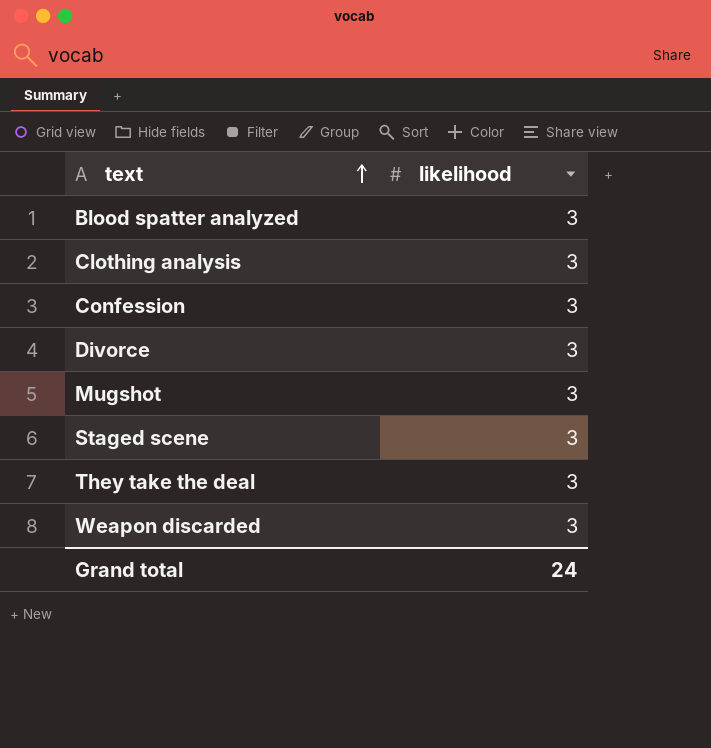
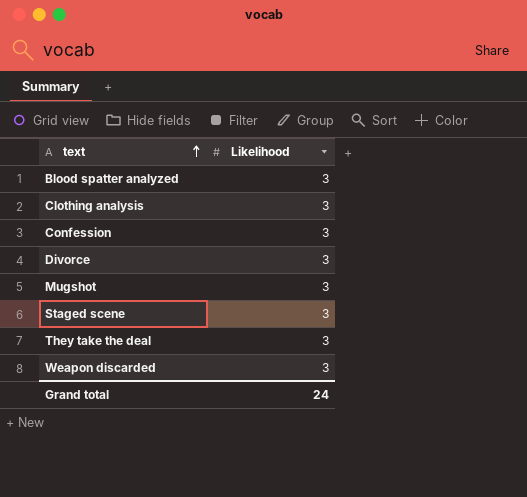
column name: likelihood -> Likelihood

